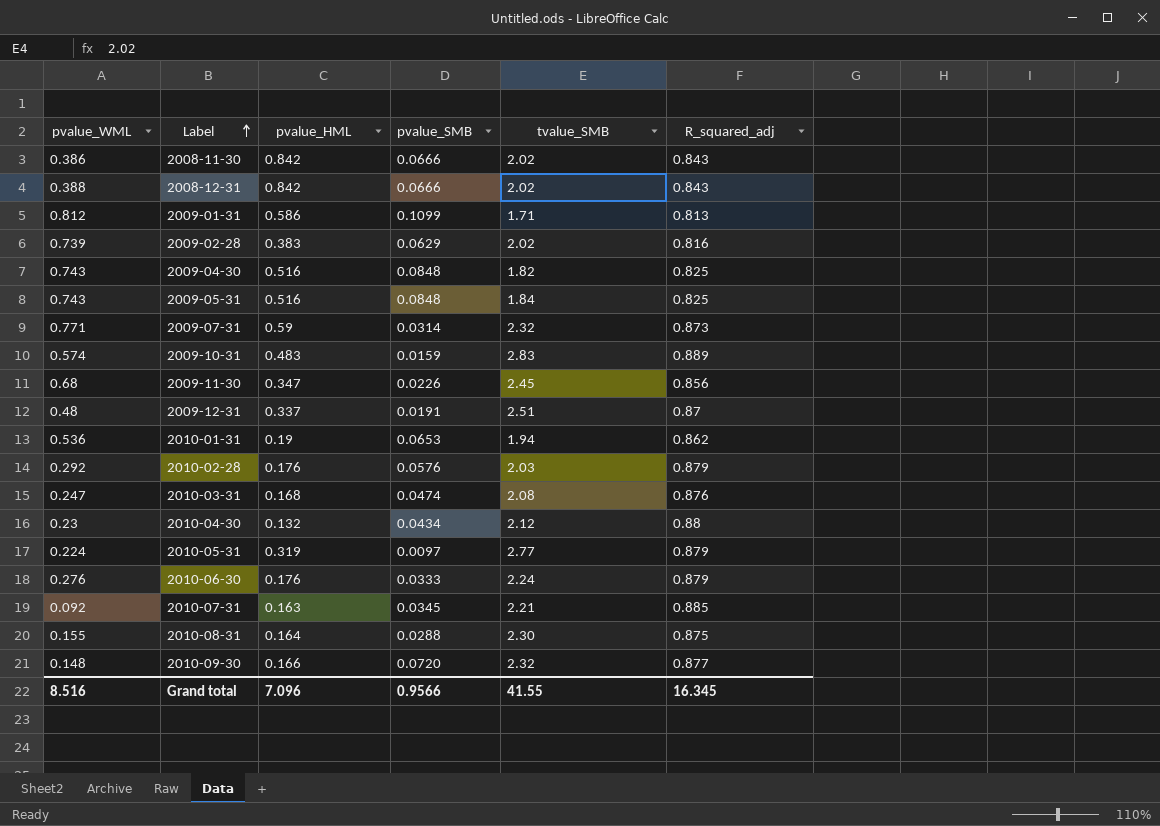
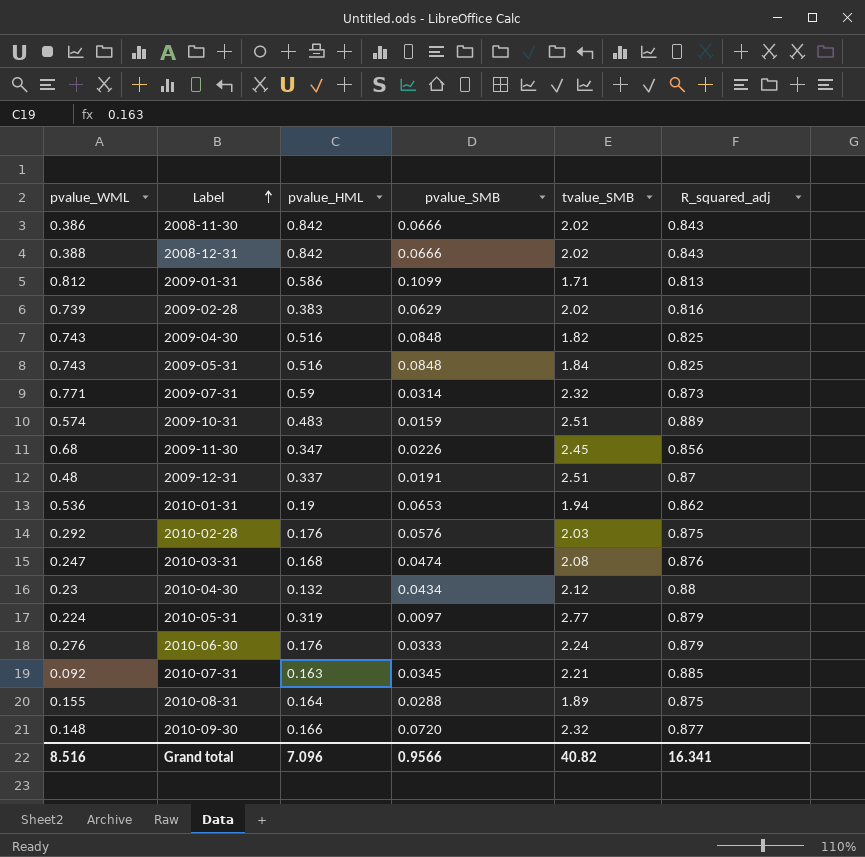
2009-10-31 | tvalue_SMB: 2.83 -> 2.51
2010-02-28 | R_squared_adj: 0.879 -> 0.875
2010-08-31 | tvalue_SMB: 2.30 -> 1.89
Grand total | tvalue_SMB: 41.55 -> 40.82
Grand total | R_squared_adj: 16.345 -> 16.341

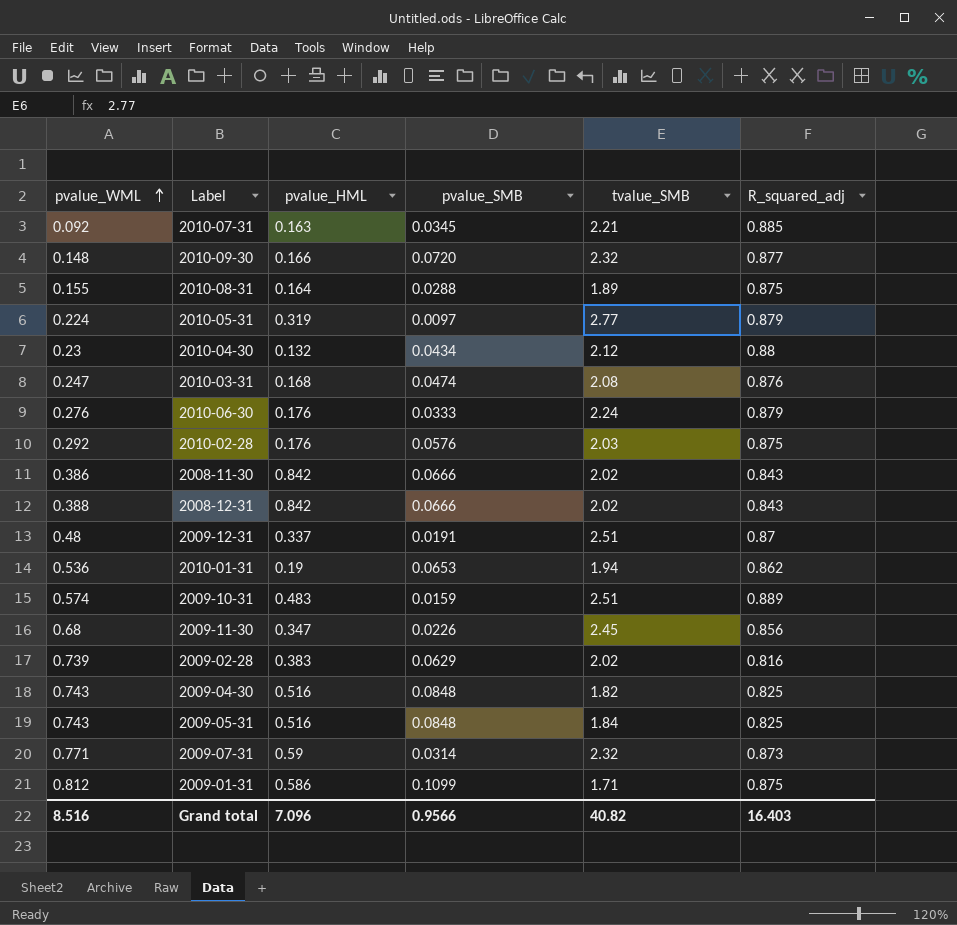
row order: Label ascending -> pvalue_WML ascending
2009-01-31 | R_squared_adj: 0.813 -> 0.875
Grand total | R_squared_adj: 16.341 -> 16.403

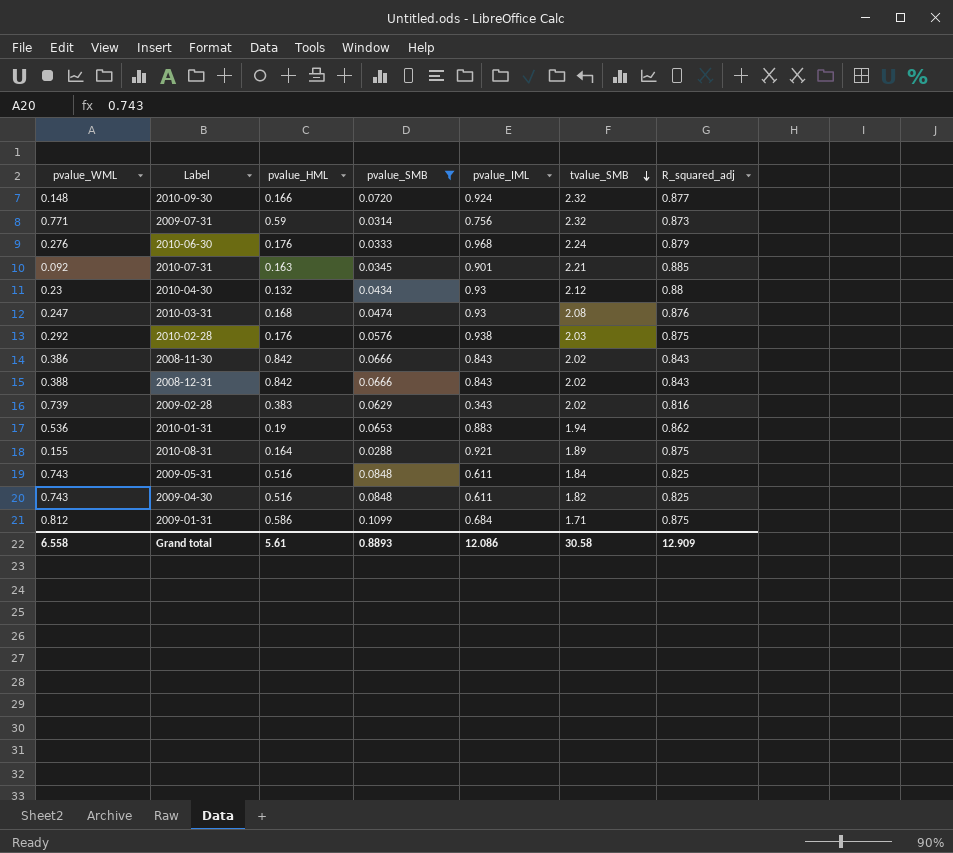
filter: none -> pvalue_SMB >= 0.0288
row order: pvalue_WML ascending -> tvalue_SMB descending
column pvalue_IML | position: none -> 5
Grand total | pvalue_WML: 8.516 -> 6.558
Grand total | pvalue_HML: 7.096 -> 5.61
Grand total | pvalue_SMB: 0.9566 -> 0.8893
Grand total | tvalue_SMB: 40.82 -> 30.58
Grand total | R_squared_adj: 16.403 -> 12.909

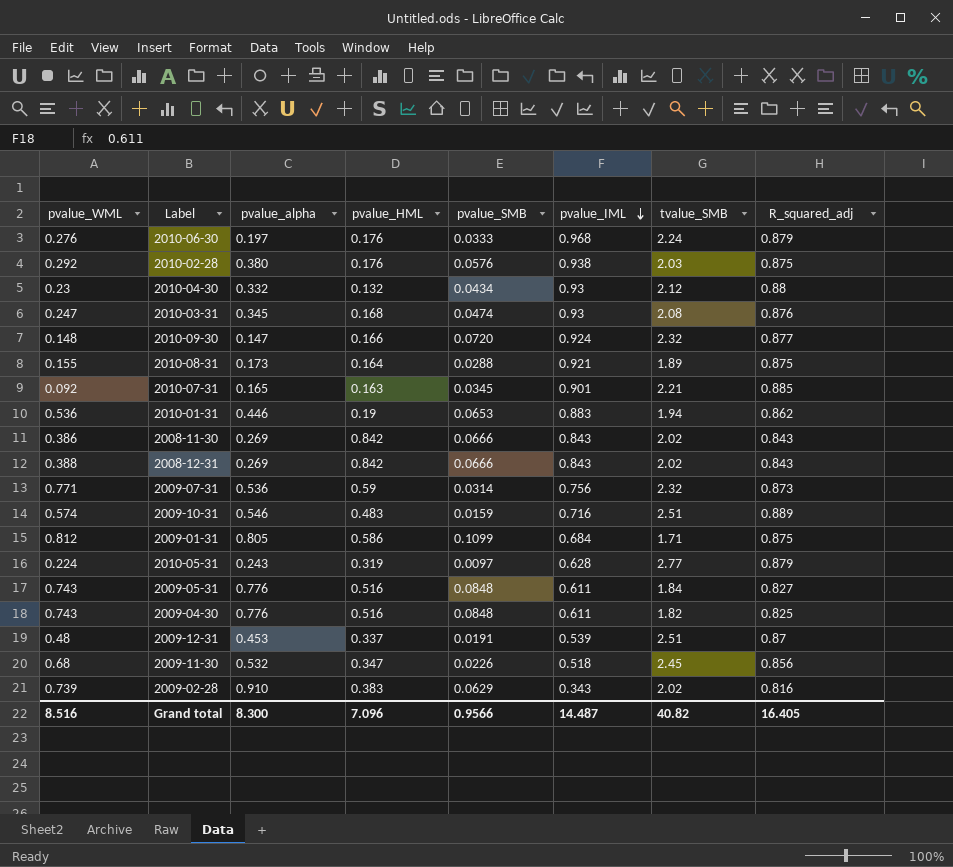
filter: pvalue_SMB >= 0.0288 -> none
row order: tvalue_SMB descending -> pvalue_IML descending
column pvalue_alpha | position: none -> 3
2009-05-31 | R_squared_adj: 0.825 -> 0.827
Grand total | pvalue_WML: 6.558 -> 8.516
Grand total | pvalue_HML: 5.61 -> 7.096
Grand total | pvalue_SMB: 0.8893 -> 0.9566
Grand total | pvalue_IML: 12.086 -> 14.487
Grand total | tvalue_SMB: 30.58 -> 40.82
Grand total | R_squared_adj: 12.909 -> 16.405

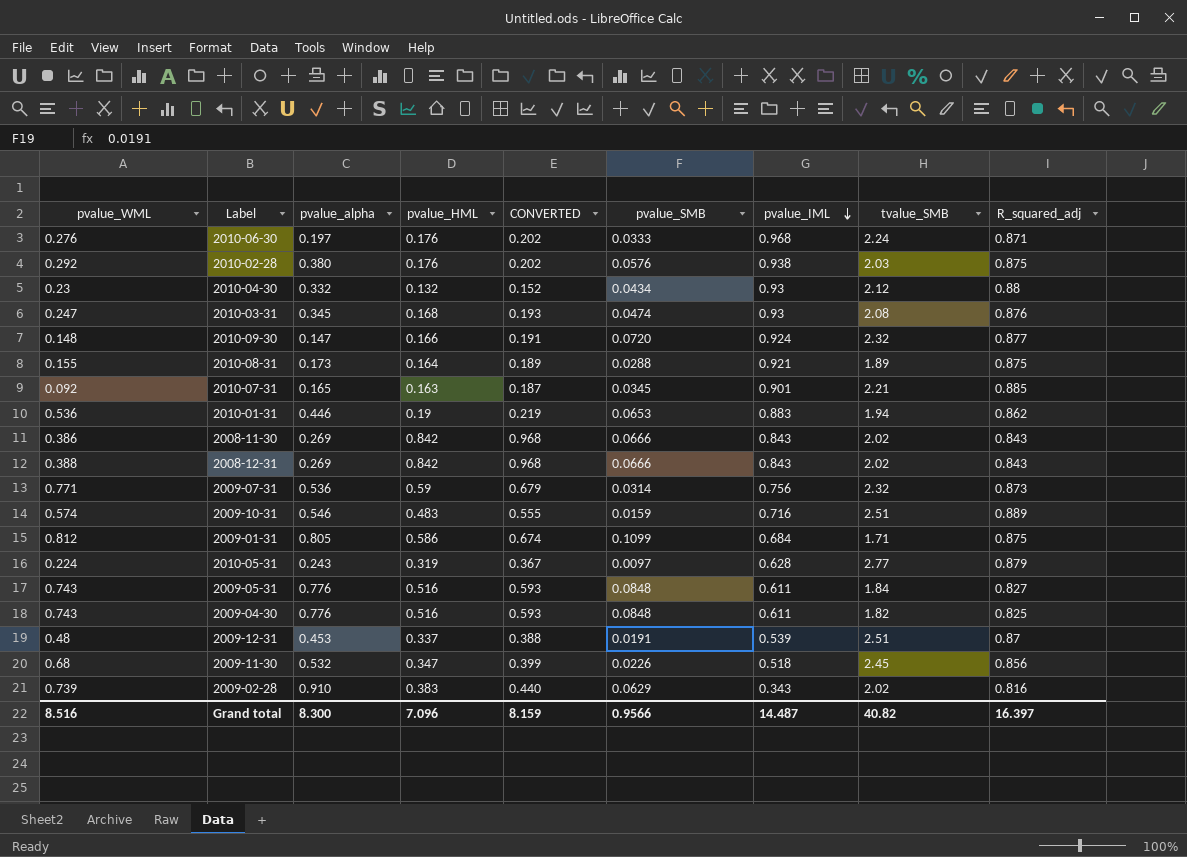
column CONVERTED | formula: none -> [pvalue_HML] * 1.15
2010-06-30 | R_squared_adj: 0.879 -> 0.871
Grand total | R_squared_adj: 16.405 -> 16.397

